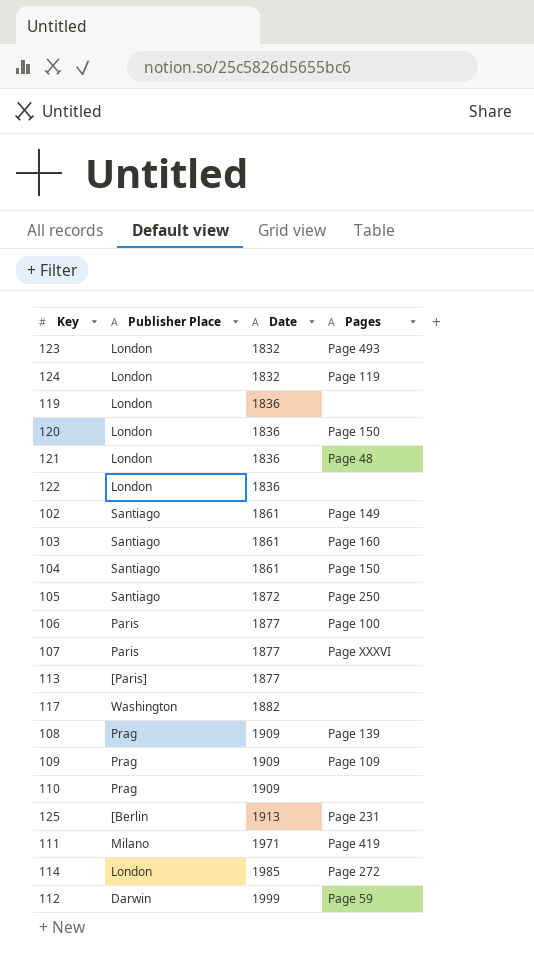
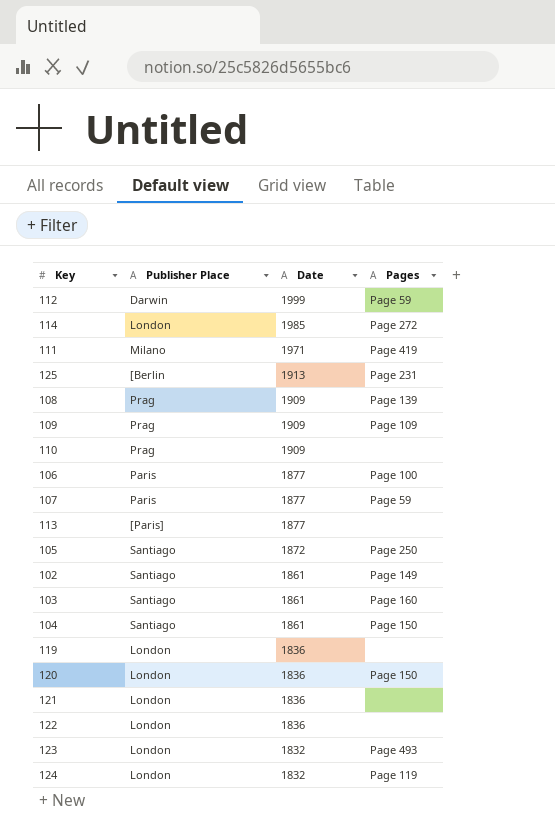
row order: Date ascending -> Date descending
row 117: Washington | 1882 | none -> none
107 | Pages: Page XXXVI -> Page 59
121 | Pages: Page 48 -> none

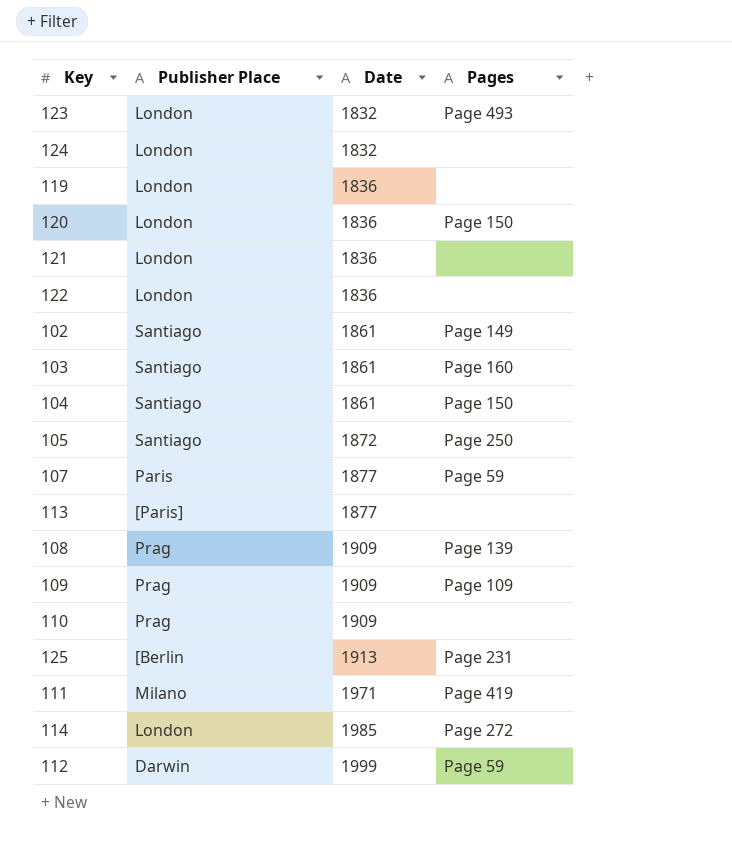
row order: Date descending -> Date ascending
row 106: Paris | 1877 | Page 100 -> none
124 | Pages: Page 119 -> none

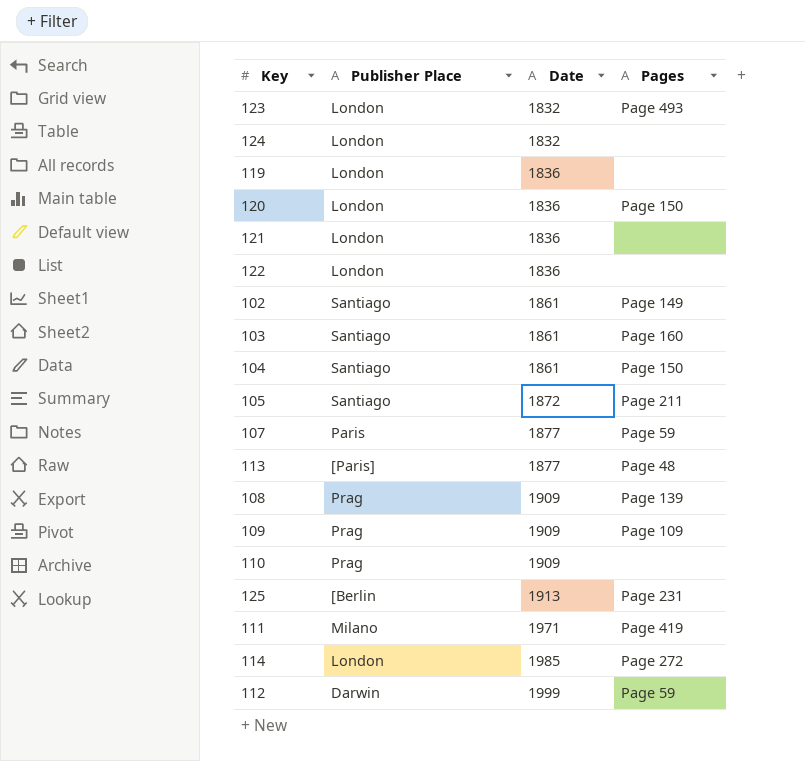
105 | Pages: Page 250 -> Page 211
113 | Pages: none -> Page 48

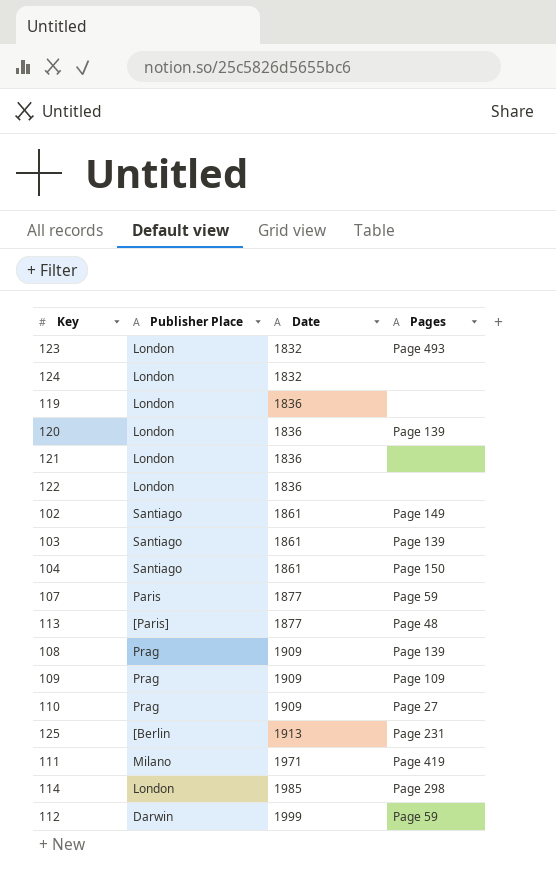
row 105: Santiago | 1872 | Page 211 -> none
120 | Pages: Page 150 -> Page 139
103 | Pages: Page 160 -> Page 139
110 | Pages: none -> Page 27
114 | Pages: Page 272 -> Page 298

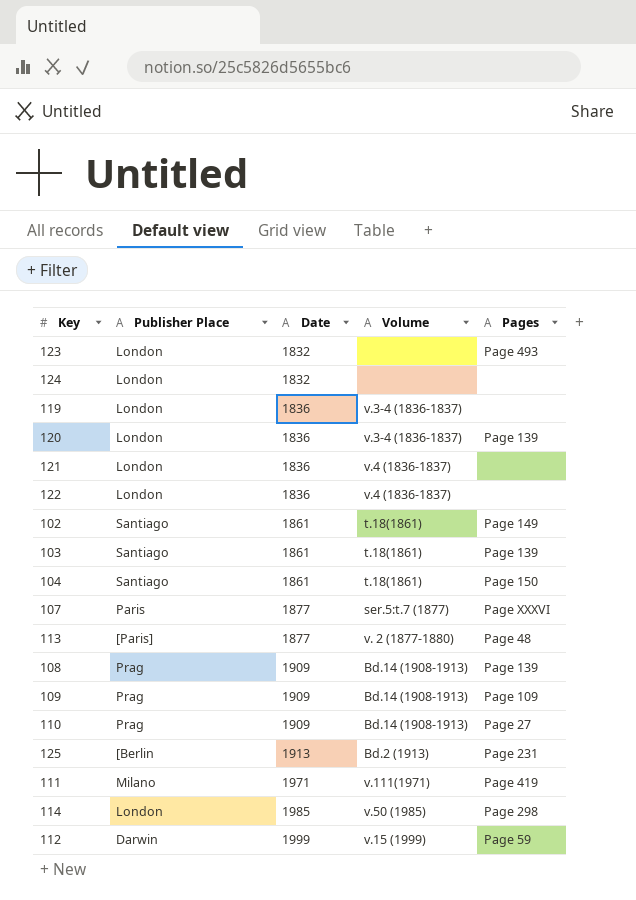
column Volume | position: none -> 4
107 | Pages: Page 59 -> Page XXXVI

